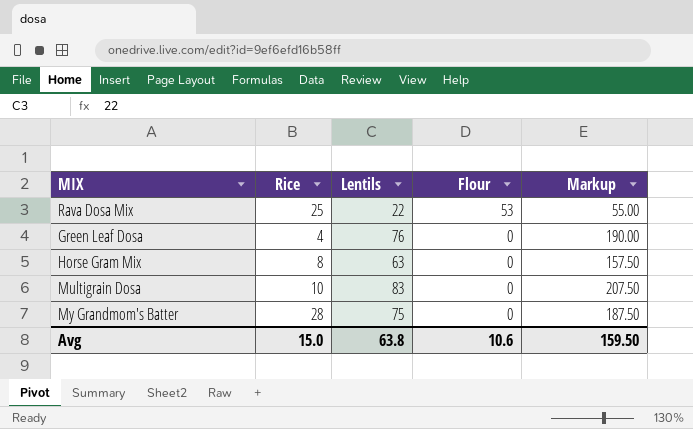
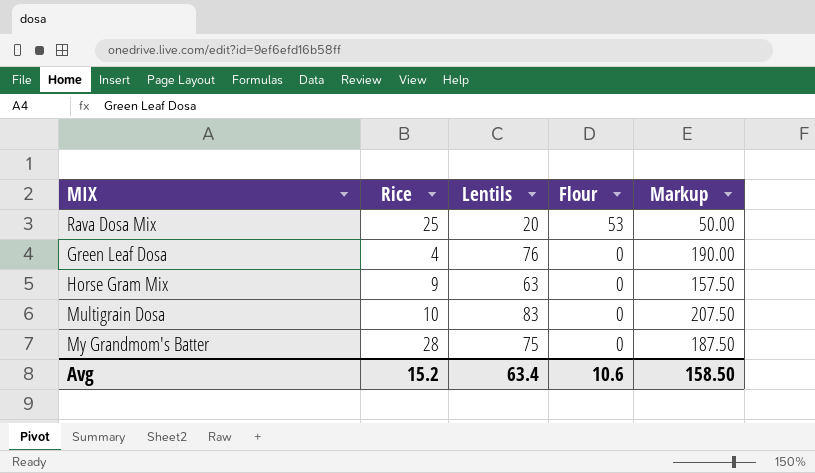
Rava Dosa Mix | Lentils: 22 -> 20
Rava Dosa Mix | Markup: 55.00 -> 50.00
Horse Gram Mix | Rice: 8 -> 9
Avg | Rice: 15.0 -> 15.2
Avg | Lentils: 63.8 -> 63.4
Avg | Markup: 159.50 -> 158.50

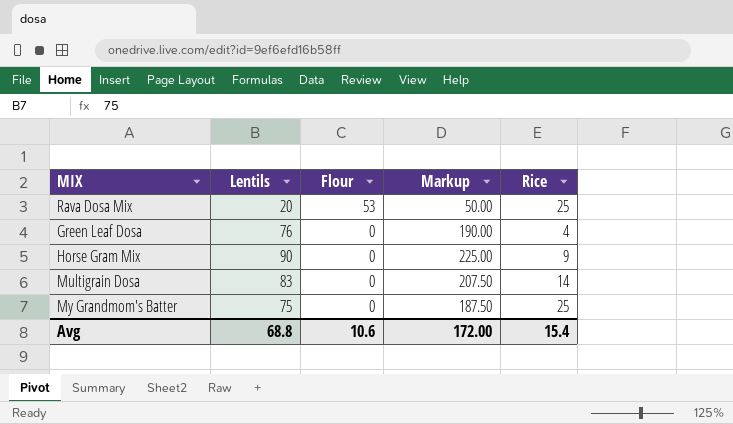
column Rice | position: 2 -> 5
Horse Gram Mix | Lentils: 63 -> 90
Horse Gram Mix | Markup: 157.50 -> 225.00
Multigrain Dosa | Rice: 10 -> 14
My Grandmom's Batter | Rice: 28 -> 25
Avg | Lentils: 63.4 -> 68.8
Avg | Markup: 158.50 -> 172.00
Avg | Rice: 15.2 -> 15.4

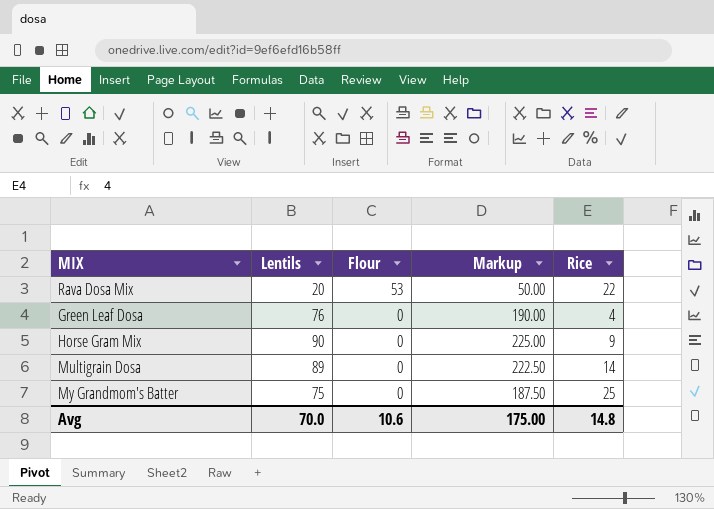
Rava Dosa Mix | Rice: 25 -> 22
Multigrain Dosa | Lentils: 83 -> 89
Multigrain Dosa | Markup: 207.50 -> 222.50
Avg | Lentils: 68.8 -> 70.0
Avg | Markup: 172.00 -> 175.00
Avg | Rice: 15.4 -> 14.8

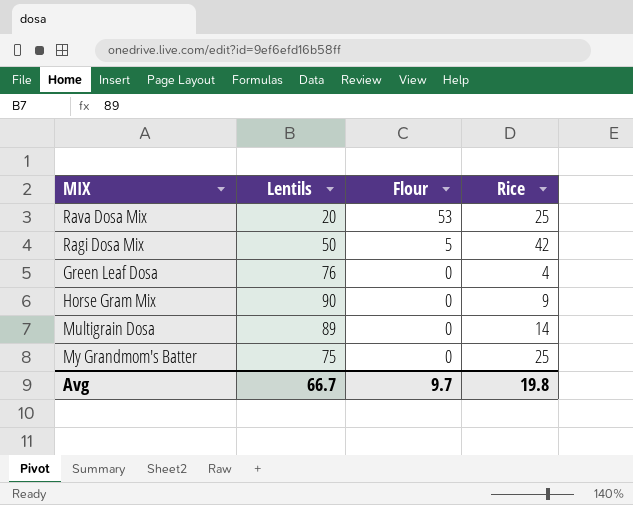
column Markup | formula: [Lentils] * 2.5 -> none
Rava Dosa Mix | Rice: 22 -> 25
row Ragi Dosa Mix: none -> 50 | 5 | 42
Avg | Lentils: 70.0 -> 66.7
Avg | Flour: 10.6 -> 9.7
Avg | Rice: 14.8 -> 19.8

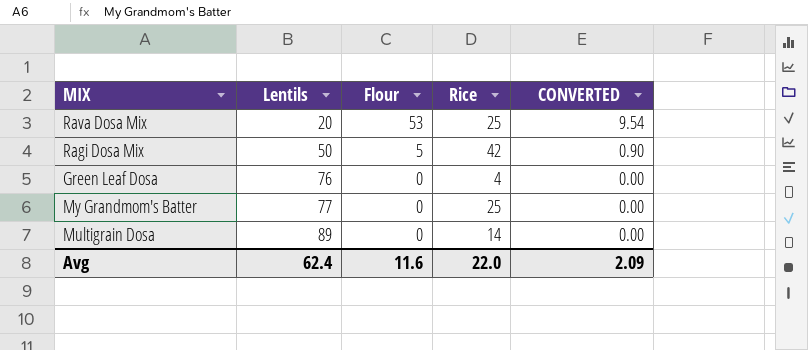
row order: Flour descending -> Lentils ascending
column CONVERTED | formula: none -> [Flour] * 0.18
row Horse Gram Mix: 90 | 0 | 9 -> none
My Grandmom's Batter | Lentils: 75 -> 77
Avg | Lentils: 66.7 -> 62.4
Avg | Flour: 9.7 -> 11.6
Avg | Rice: 19.8 -> 22.0

